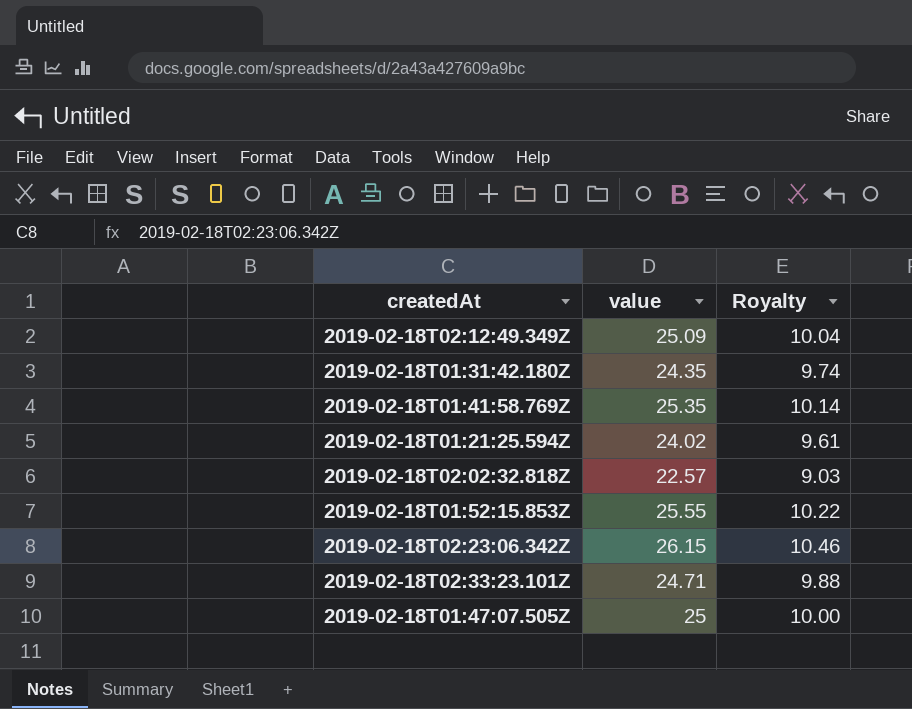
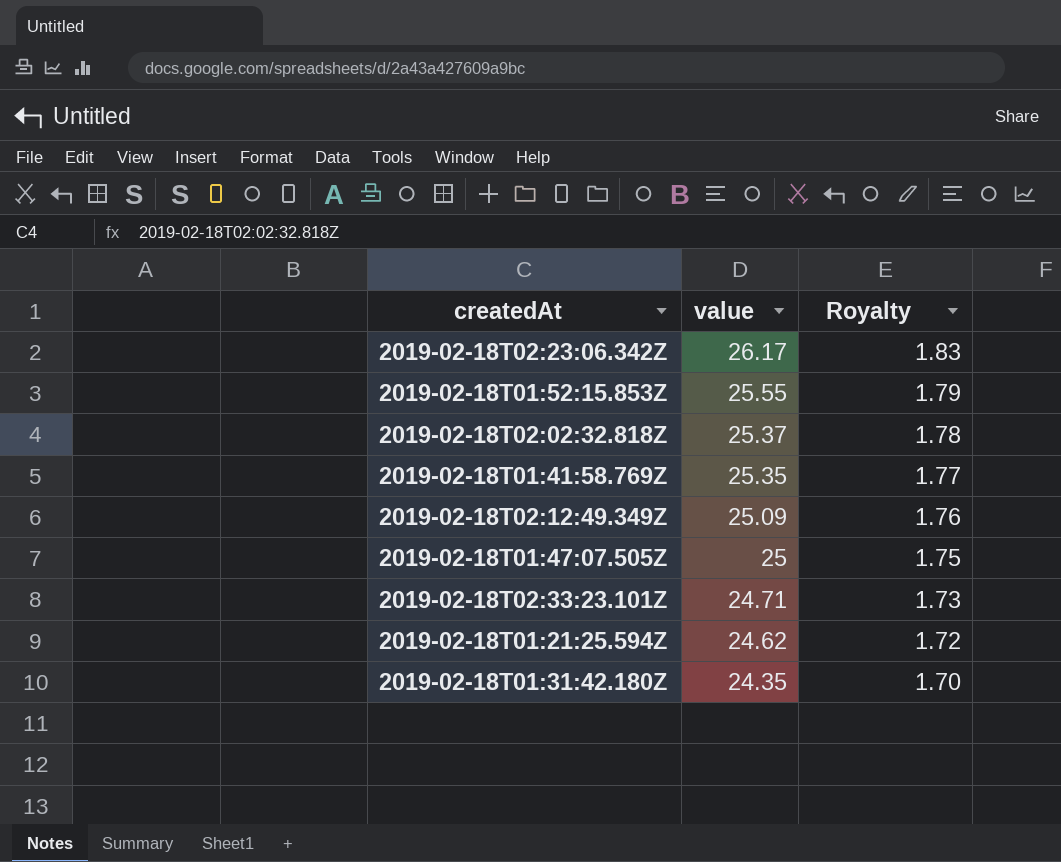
row order: none -> value descending
column Royalty | formula: [value] * 0.4 -> [value] * 0.07
2019-02-18T02:23:06.342Z | value: 26.15 -> 26.17
2019-02-18T02:02:32.818Z | value: 22.57 -> 25.37
2019-02-18T01:21:25.594Z | value: 24.02 -> 24.62

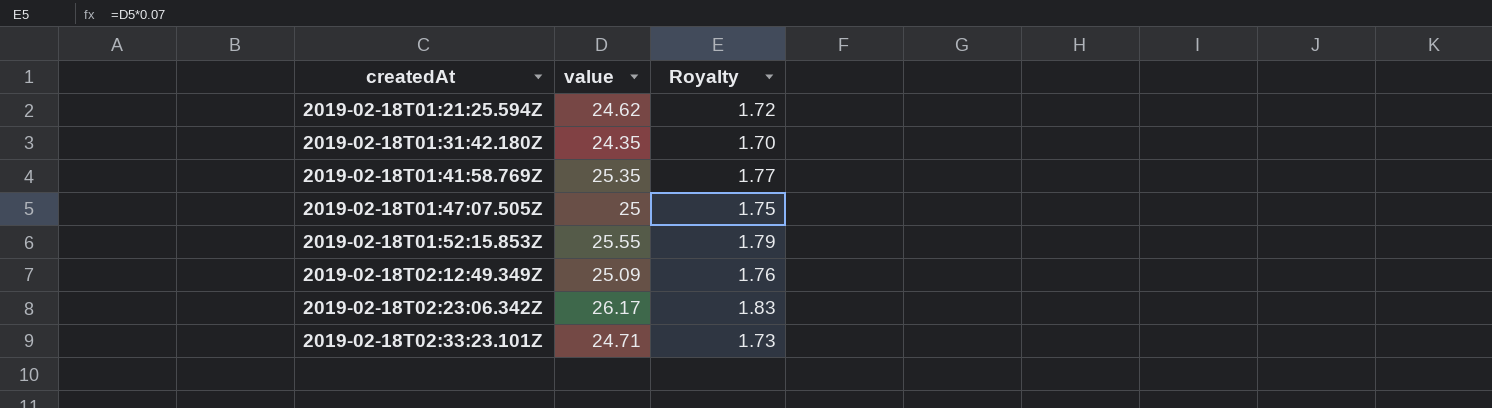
row order: value descending -> createdAt ascending
row 2019-02-18T02:02:32.818Z: 25.37 | 1.78 -> none

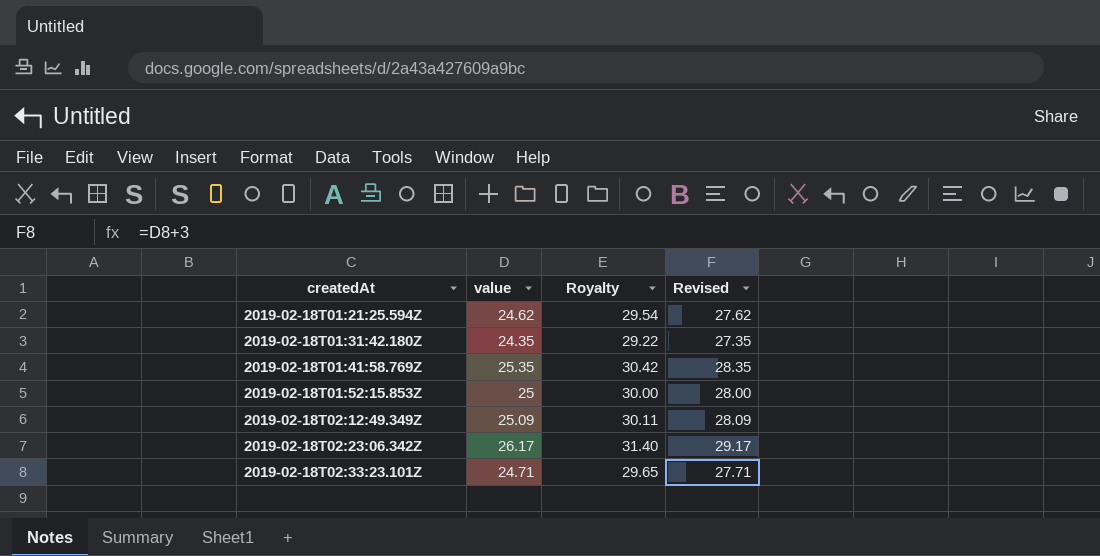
column Royalty | formula: [value] * 0.07 -> [value] * 1.2
column Revised | formula: none -> [value] + 3
row 2019-02-18T01:47:07.505Z: 25 | 1.75 -> none
2019-02-18T01:52:15.853Z | value: 25.55 -> 25

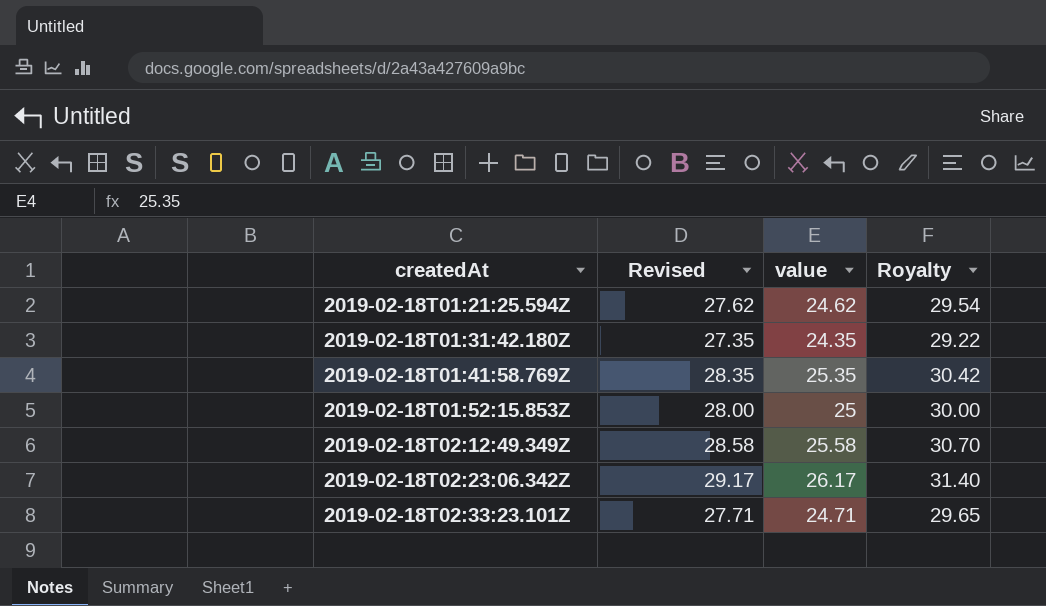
column Revised | position: 4 -> 2
2019-02-18T02:12:49.349Z | Revised: 28.09 -> 28.58
2019-02-18T02:12:49.349Z | value: 25.09 -> 25.58
2019-02-18T02:12:49.349Z | Royalty: 30.11 -> 30.70

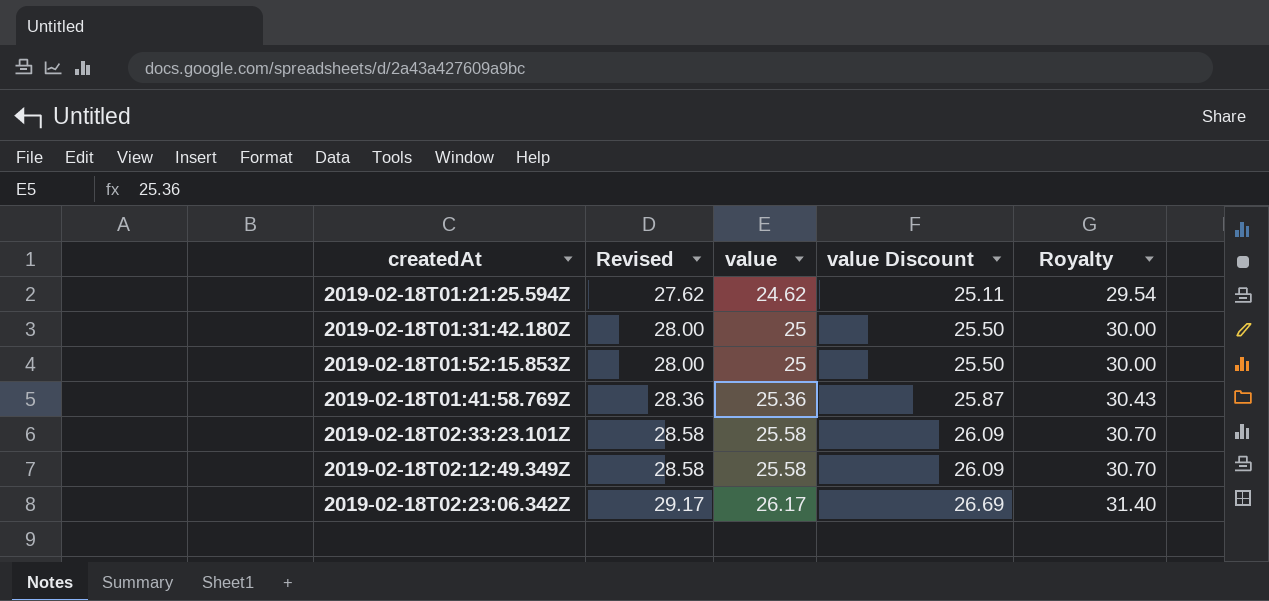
row order: createdAt ascending -> Revised ascending
column value Discount | formula: none -> [value] * 1.02
2019-02-18T01:31:42.180Z | Revised: 27.35 -> 28.00
2019-02-18T01:31:42.180Z | value: 24.35 -> 25
2019-02-18T01:31:42.180Z | Royalty: 29.22 -> 30.00
2019-02-18T01:41:58.769Z | Revised: 28.35 -> 28.36
2019-02-18T01:41:58.769Z | value: 25.35 -> 25.36
2019-02-18T01:41:58.769Z | Royalty: 30.42 -> 30.43
2019-02-18T02:33:23.101Z | Revised: 27.71 -> 28.58
2019-02-18T02:33:23.101Z | value: 24.71 -> 25.58
2019-02-18T02:33:23.101Z | Royalty: 29.65 -> 30.70

